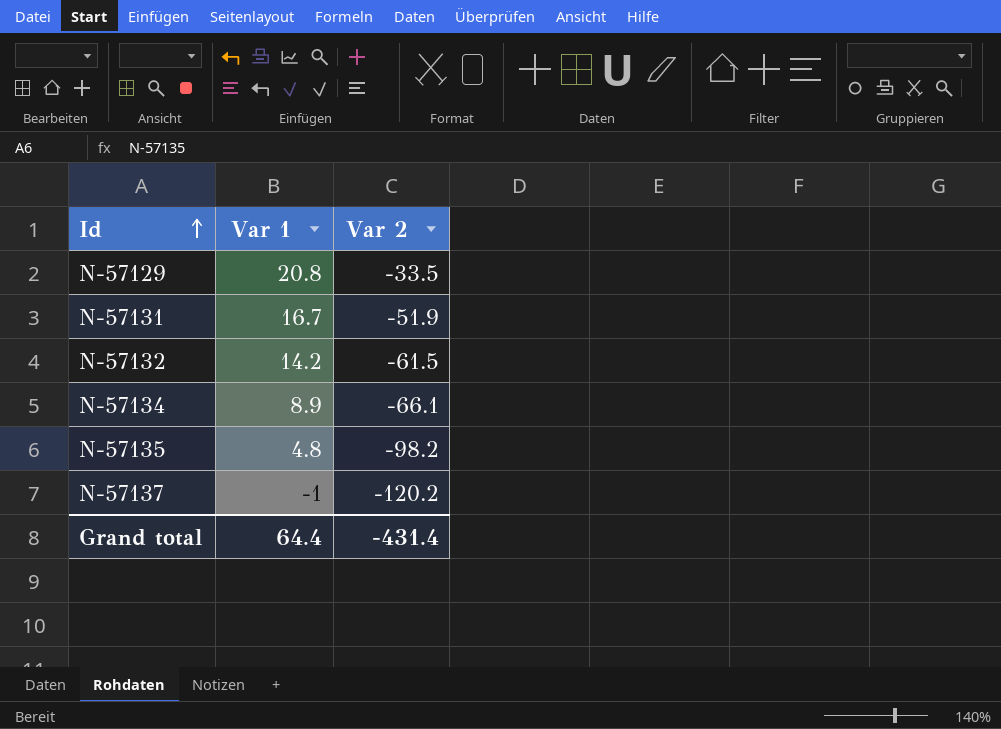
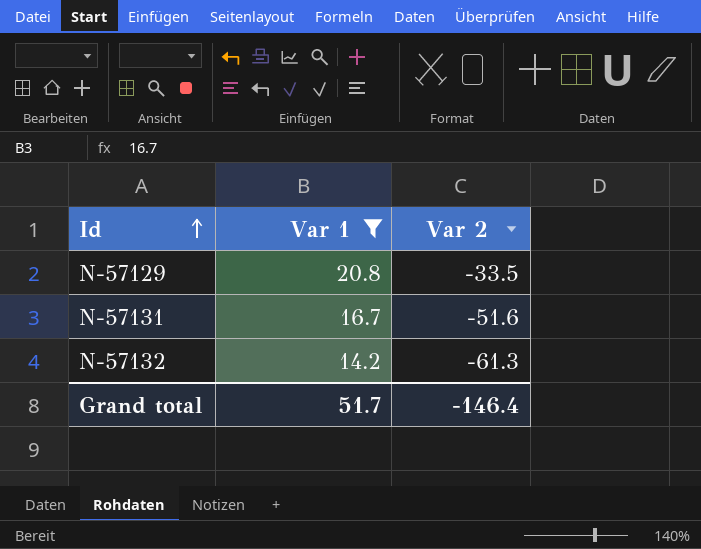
filter: none -> Var 1 >= 14.2
N-57131 | Var 2: -51.9 -> -51.6
N-57132 | Var 2: -61.5 -> -61.3
Grand total | Var 1: 64.4 -> 51.7
Grand total | Var 2: -431.4 -> -146.4

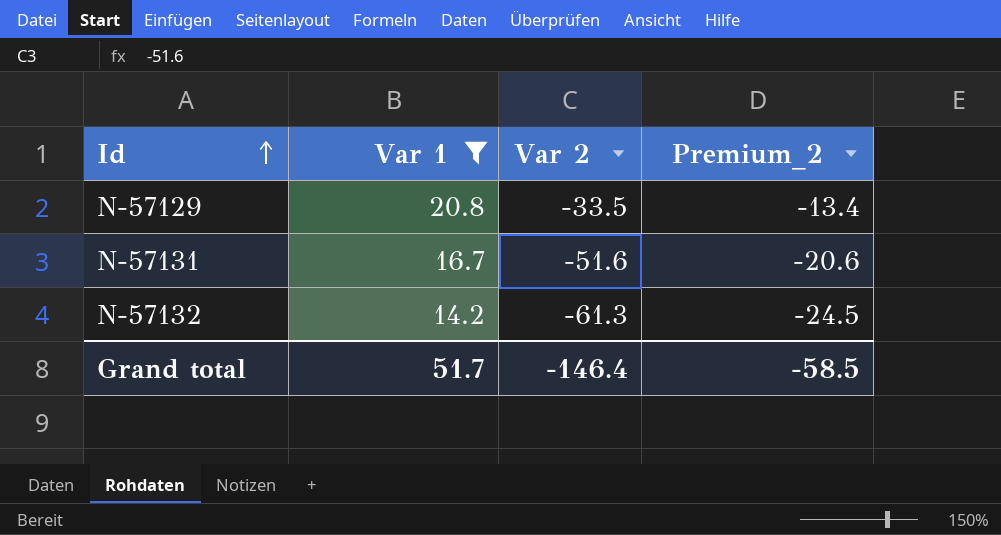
column Premium_2 | formula: none -> [Var 2] * 0.4

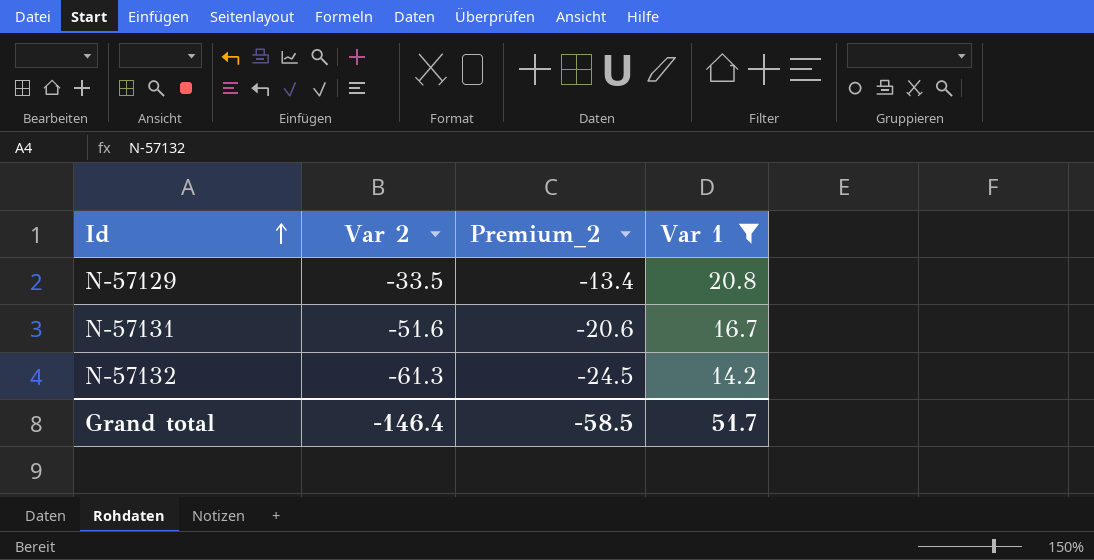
column Var 1 | position: 2 -> 4

